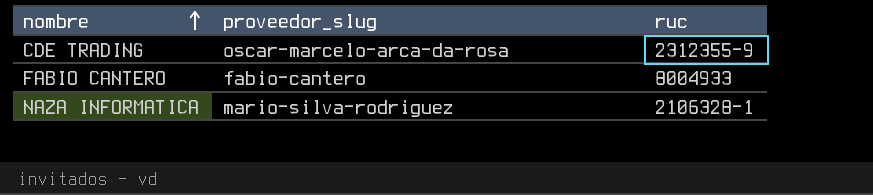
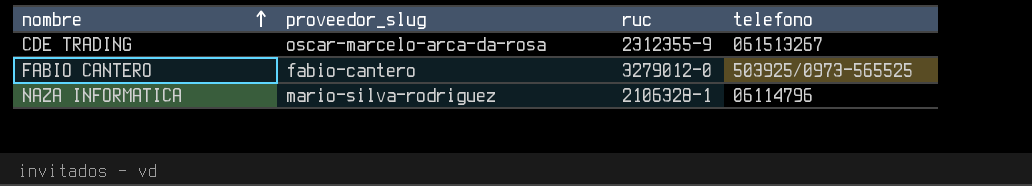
column telefono | position: none -> 4
FABIO CANTERO | ruc: 8004933 -> 3279012-0

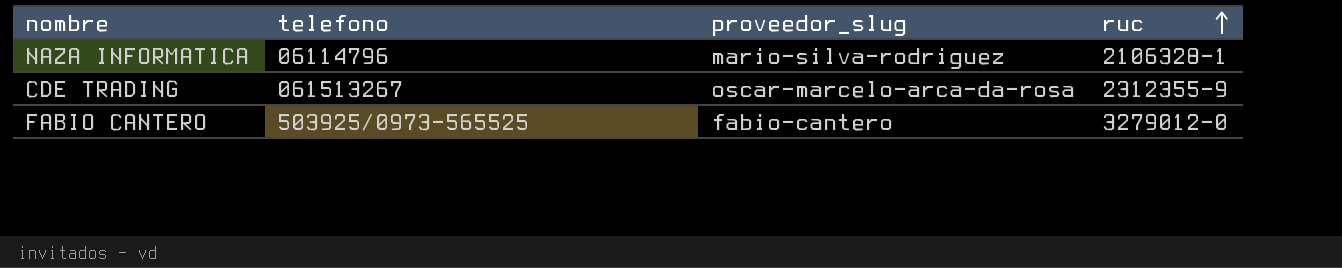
row order: nombre ascending -> ruc ascending
column telefono | position: 4 -> 2

